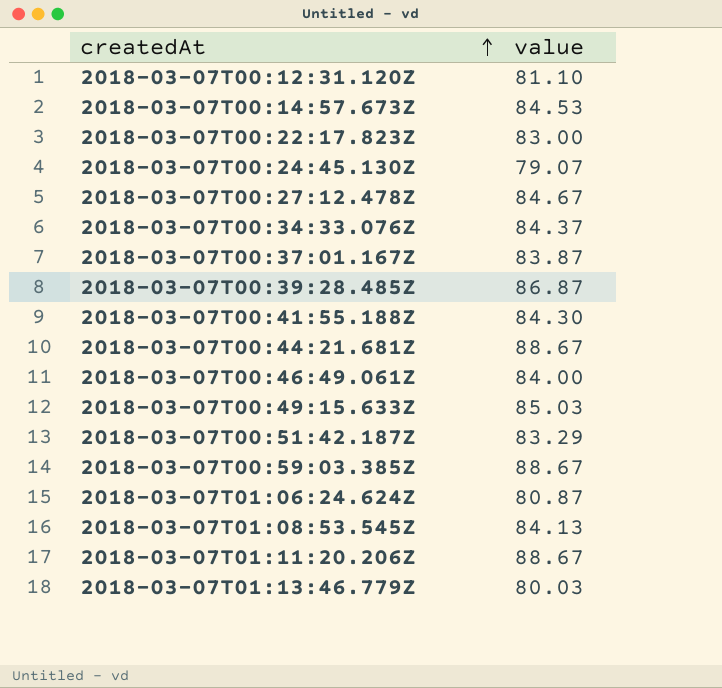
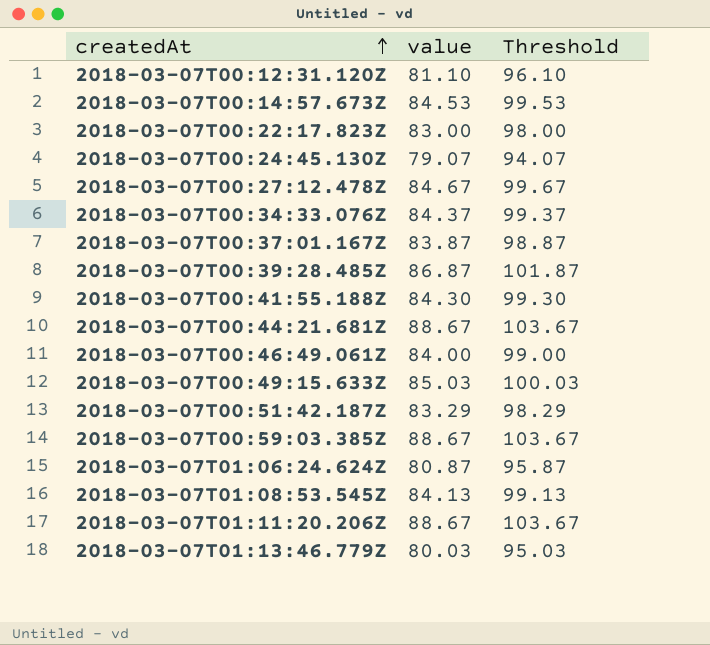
column Threshold | formula: none -> [value] + 15

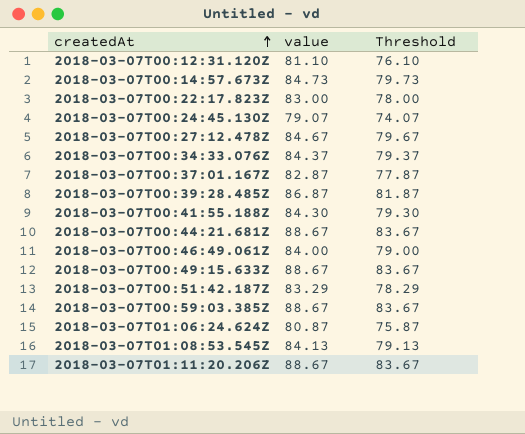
column Threshold | formula: [value] + 15 -> [value] - 5
row 2018-03-07T01:13:46.779Z: 80.03 | 95.03 -> none
2018-03-07T00:14:57.673Z | value: 84.53 -> 84.73
2018-03-07T00:37:01.167Z | value: 83.87 -> 82.87
2018-03-07T00:49:15.633Z | value: 85.03 -> 88.67

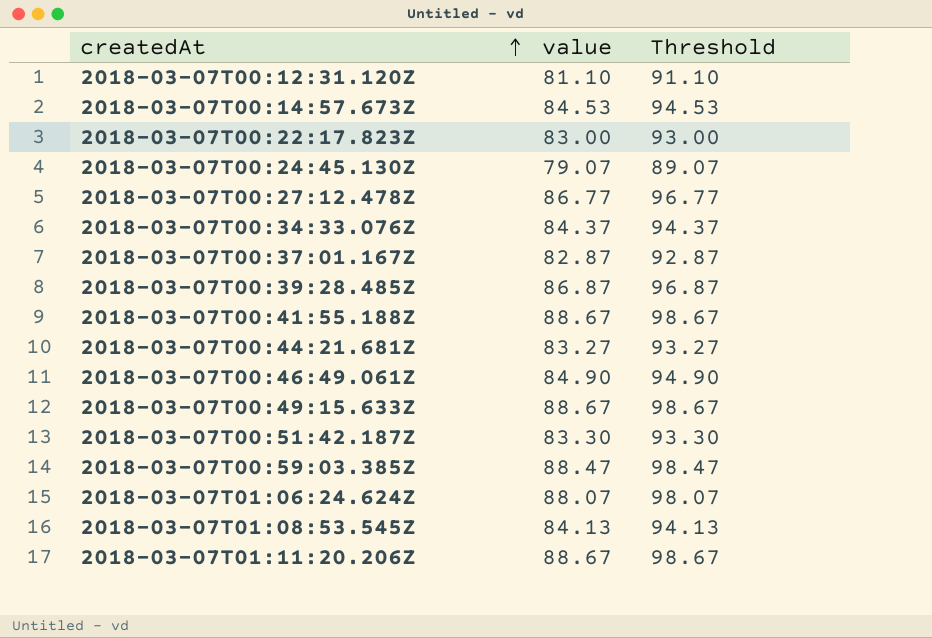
column Threshold | formula: [value] - 5 -> [value] + 10
2018-03-07T00:14:57.673Z | value: 84.73 -> 84.53
2018-03-07T00:27:12.478Z | value: 84.67 -> 86.77
2018-03-07T00:41:55.188Z | value: 84.30 -> 88.67
2018-03-07T00:44:21.681Z | value: 88.67 -> 83.27
2018-03-07T00:46:49.061Z | value: 84.00 -> 84.90
2018-03-07T00:51:42.187Z | value: 83.29 -> 83.30
2018-03-07T00:59:03.385Z | value: 88.67 -> 88.47
2018-03-07T01:06:24.624Z | value: 80.87 -> 88.07

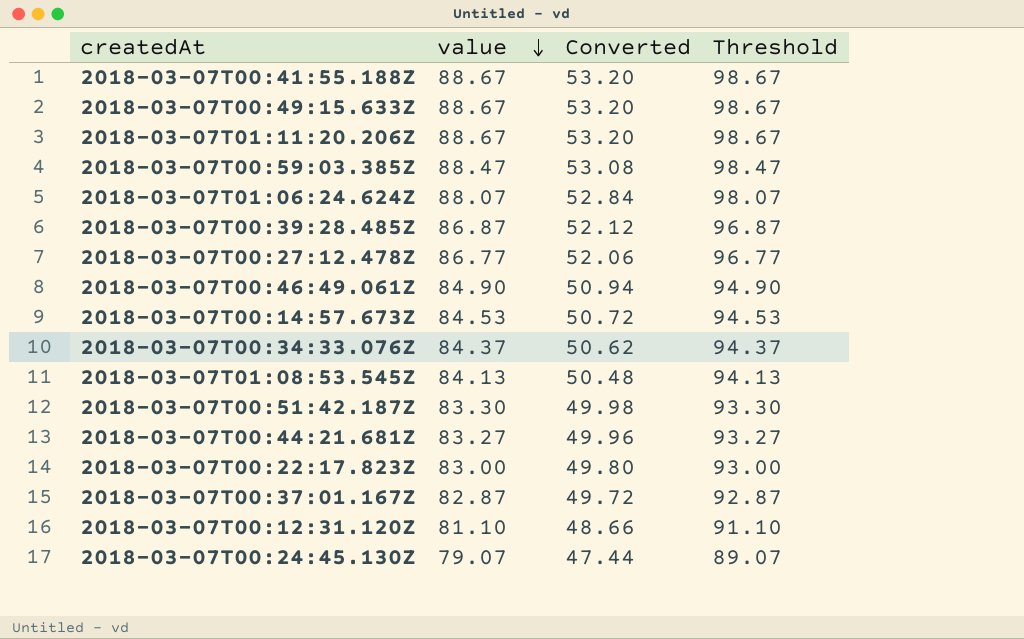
row order: createdAt ascending -> value descending
column Converted | formula: none -> [value] * 0.6

